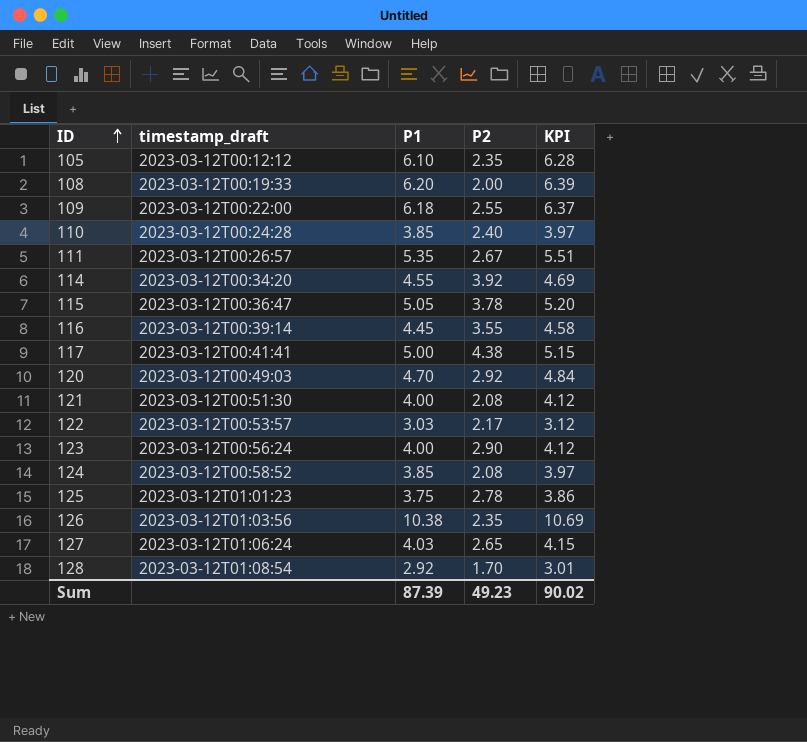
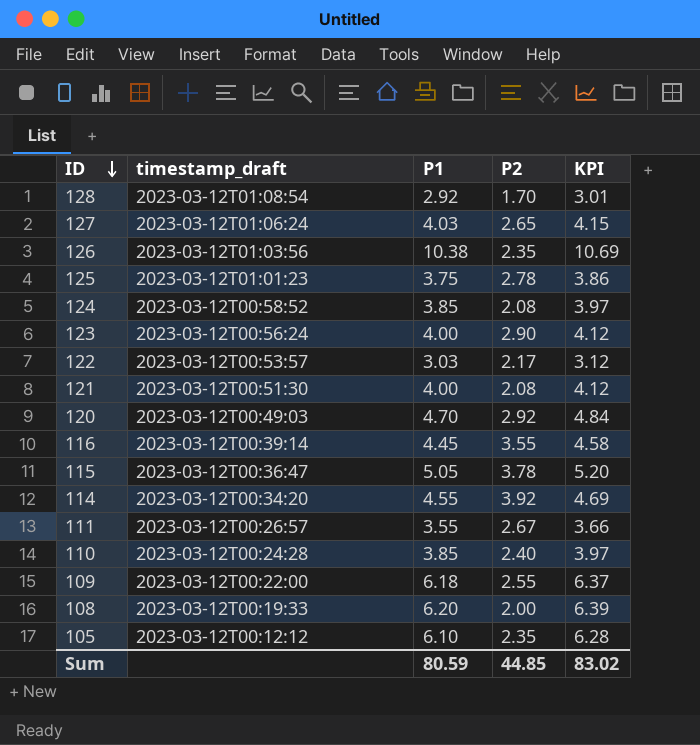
row order: ID ascending -> ID descending
row 117: 2023-03-12T00:41:41 | 5.00 | 4.38 | 5.15 -> none
111 | P1: 5.35 -> 3.55
111 | KPI: 5.51 -> 3.66
Sum | P1: 87.39 -> 80.59
Sum | P2: 49.23 -> 44.85
Sum | KPI: 90.02 -> 83.02

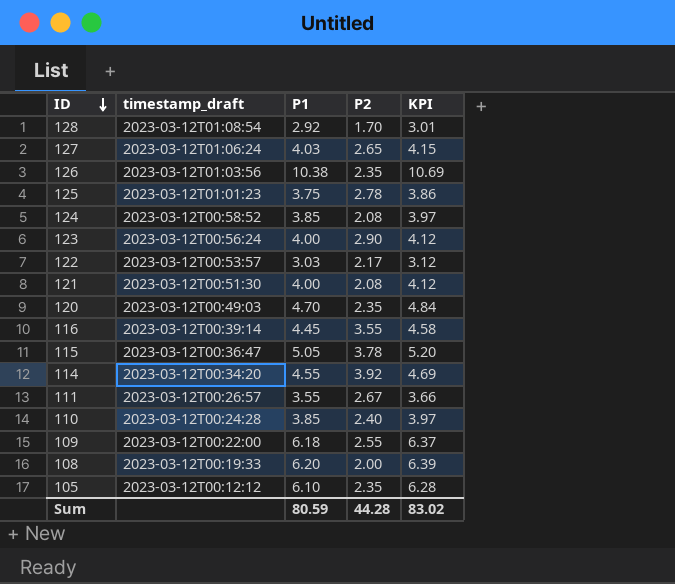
120 | P2: 2.92 -> 2.35
Sum | P2: 44.85 -> 44.28

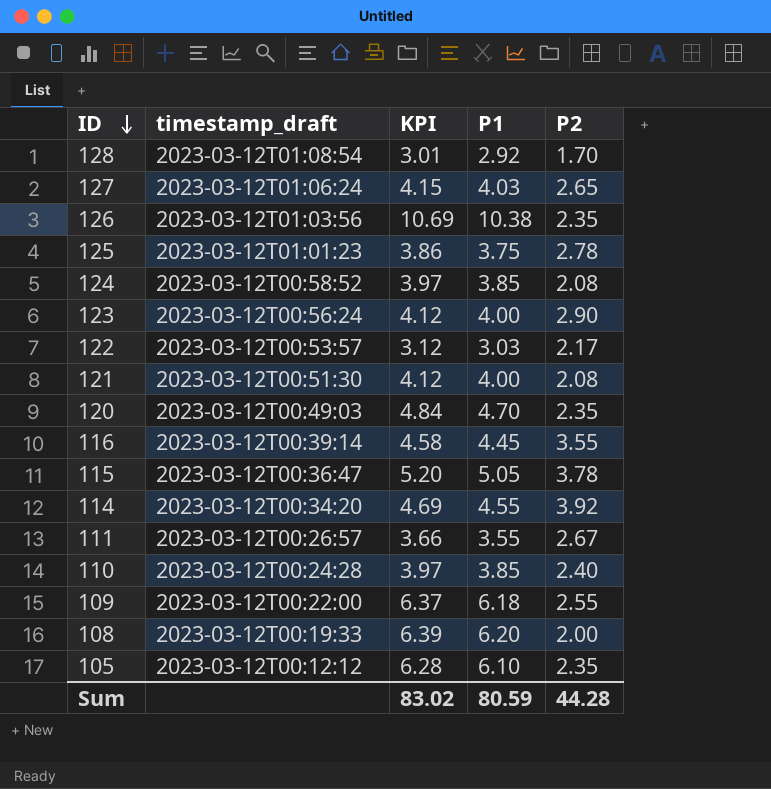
column KPI | position: 5 -> 3

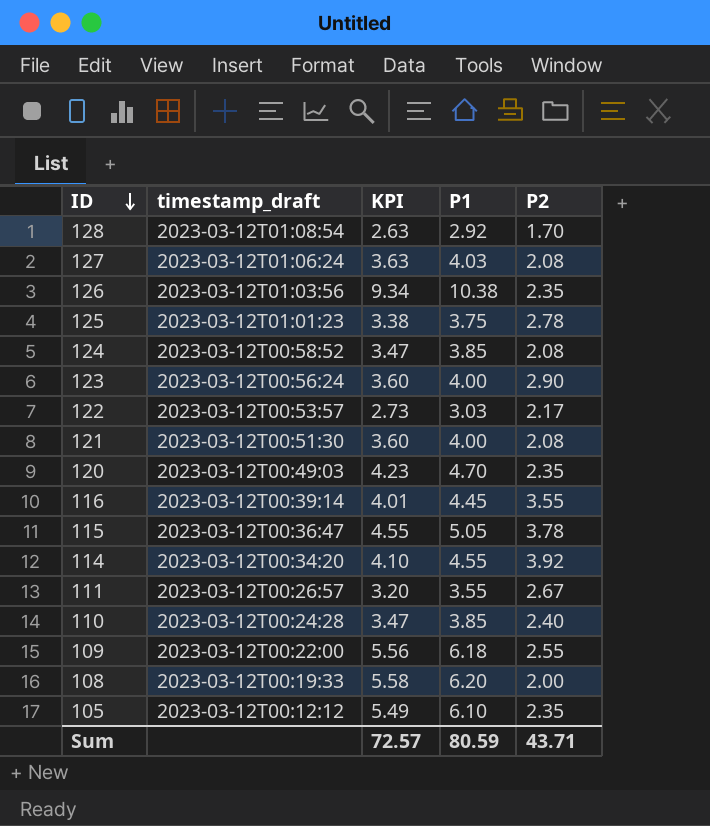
column KPI | formula: [P1] * 1.03 -> [P1] * 0.9
127 | P2: 2.65 -> 2.08
Sum | KPI: 83.02 -> 72.57
Sum | P2: 44.28 -> 43.71

